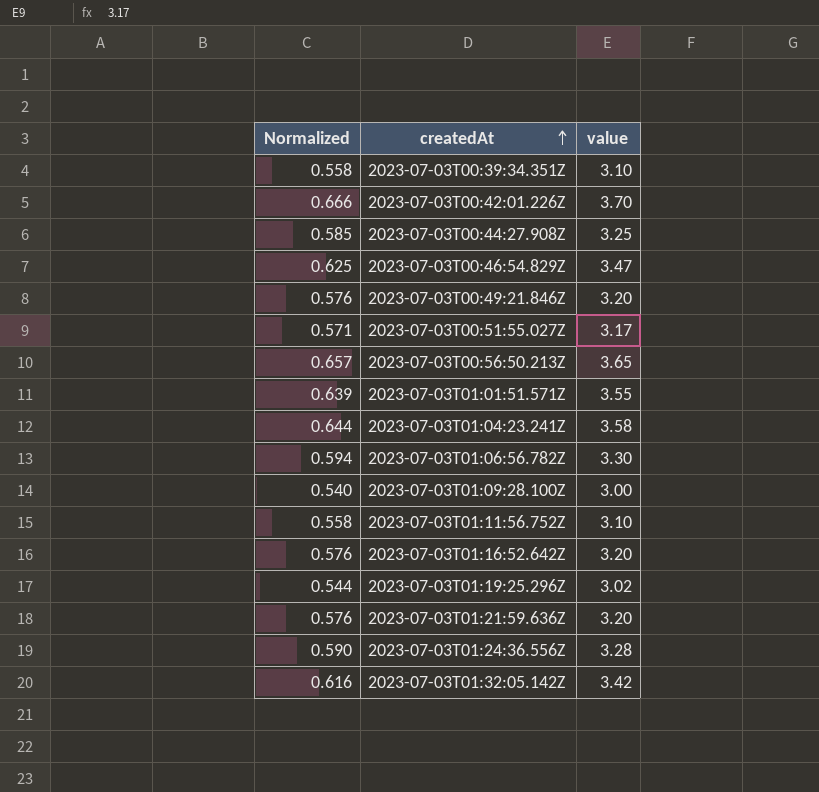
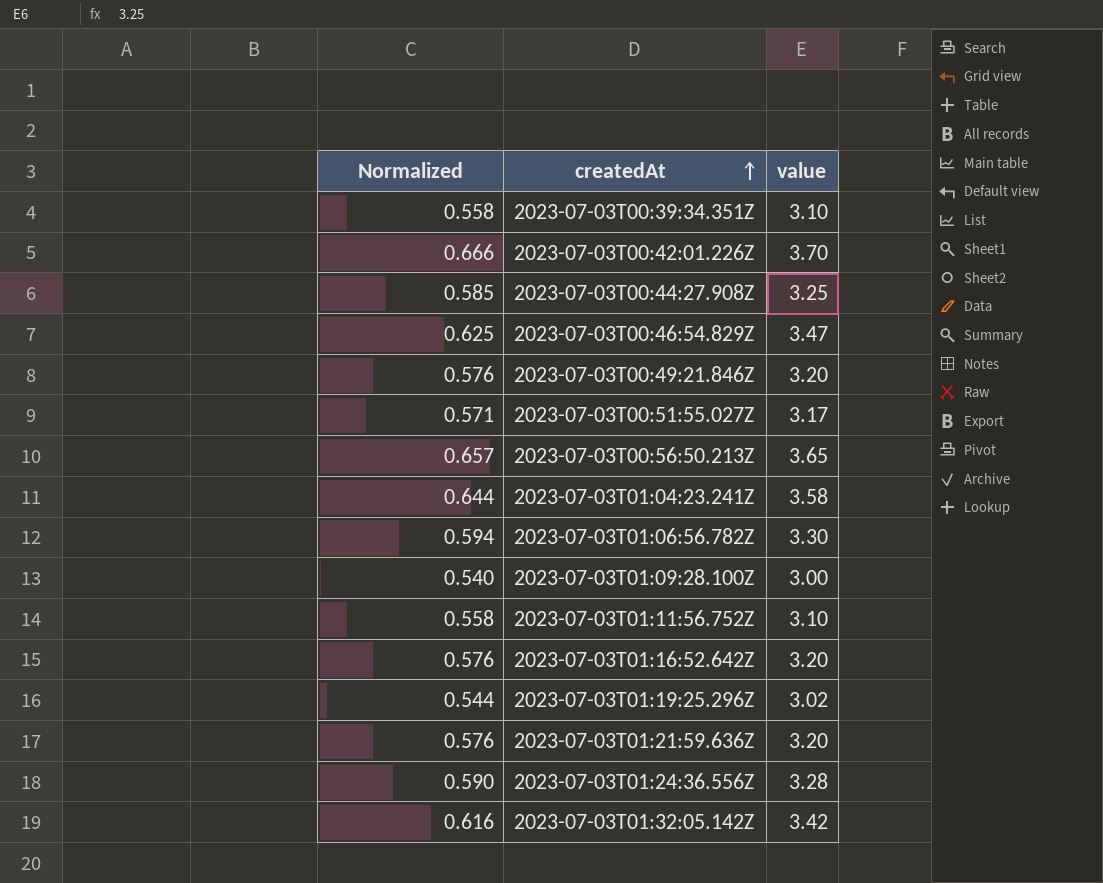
row 2023-07-03T01:01:51.571Z: 0.639 | 3.55 -> none

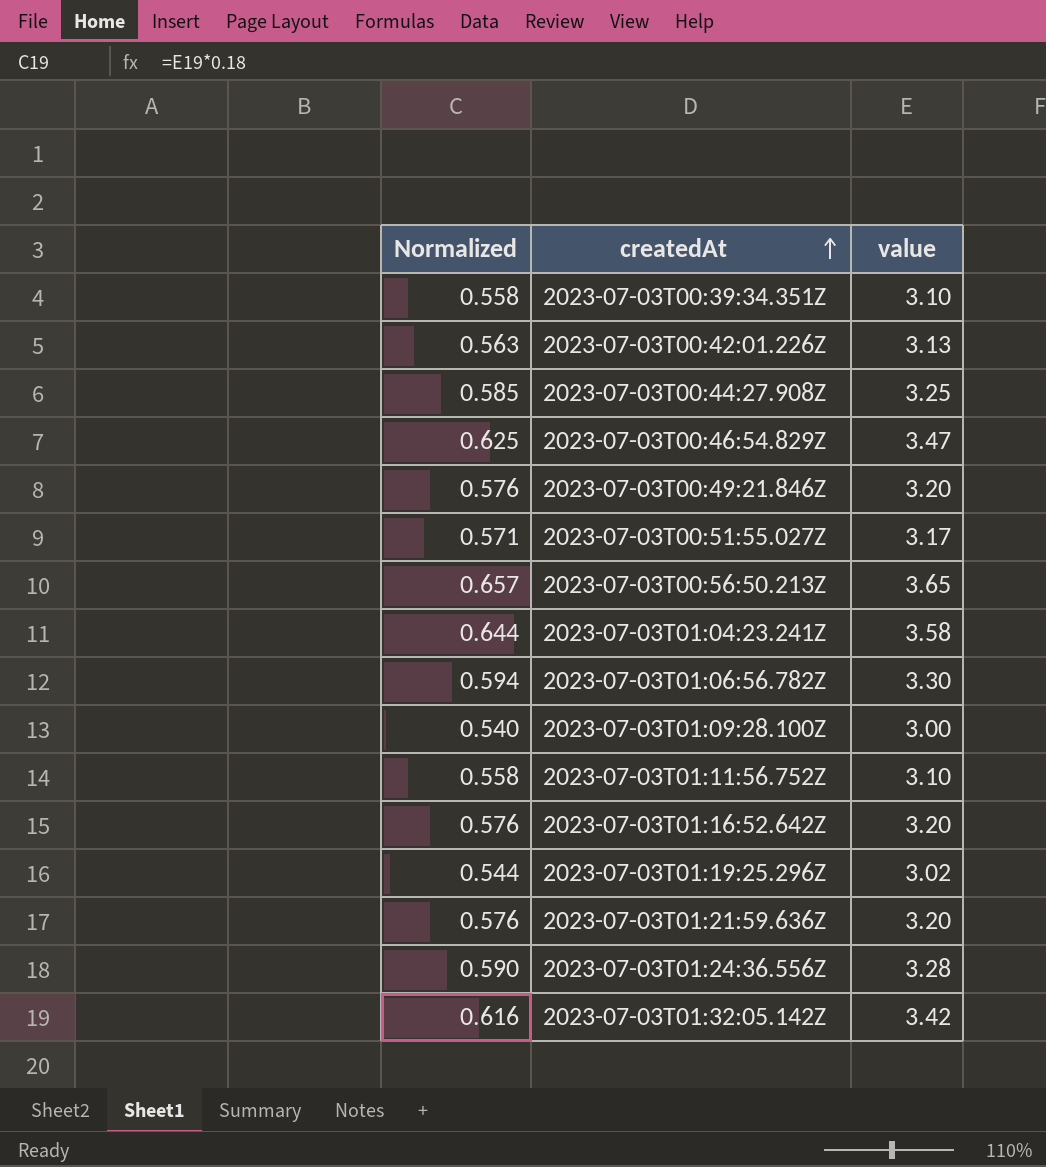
2023-07-03T00:42:01.226Z | Normalized: 0.666 -> 0.563
2023-07-03T00:42:01.226Z | value: 3.70 -> 3.13

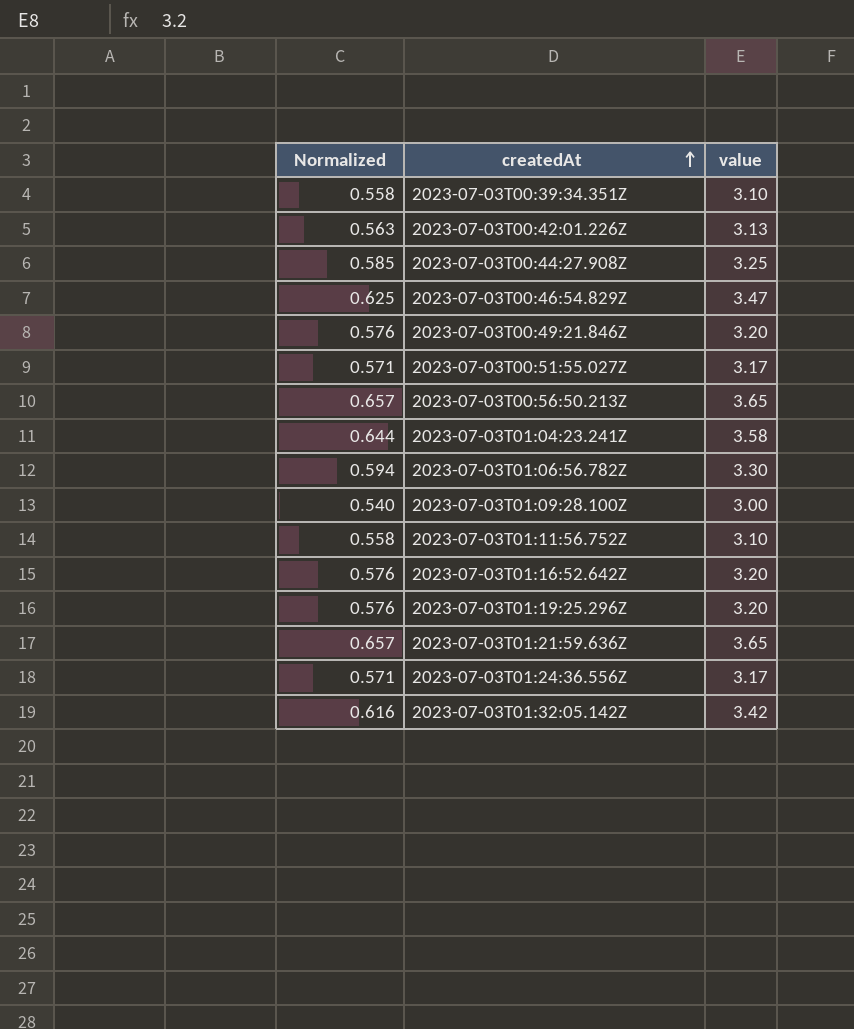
2023-07-03T01:19:25.296Z | Normalized: 0.544 -> 0.576
2023-07-03T01:19:25.296Z | value: 3.02 -> 3.20
2023-07-03T01:21:59.636Z | Normalized: 0.576 -> 0.657
2023-07-03T01:21:59.636Z | value: 3.20 -> 3.65
2023-07-03T01:24:36.556Z | Normalized: 0.590 -> 0.571
2023-07-03T01:24:36.556Z | value: 3.28 -> 3.17

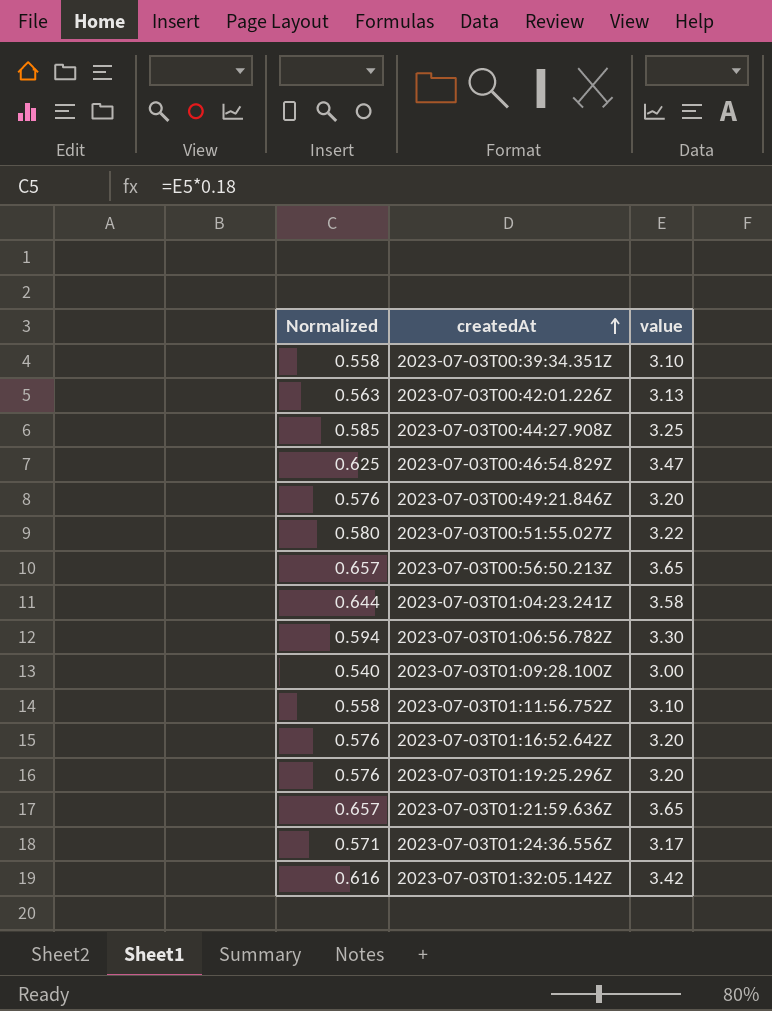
2023-07-03T00:51:55.027Z | Normalized: 0.571 -> 0.580
2023-07-03T00:51:55.027Z | value: 3.17 -> 3.22

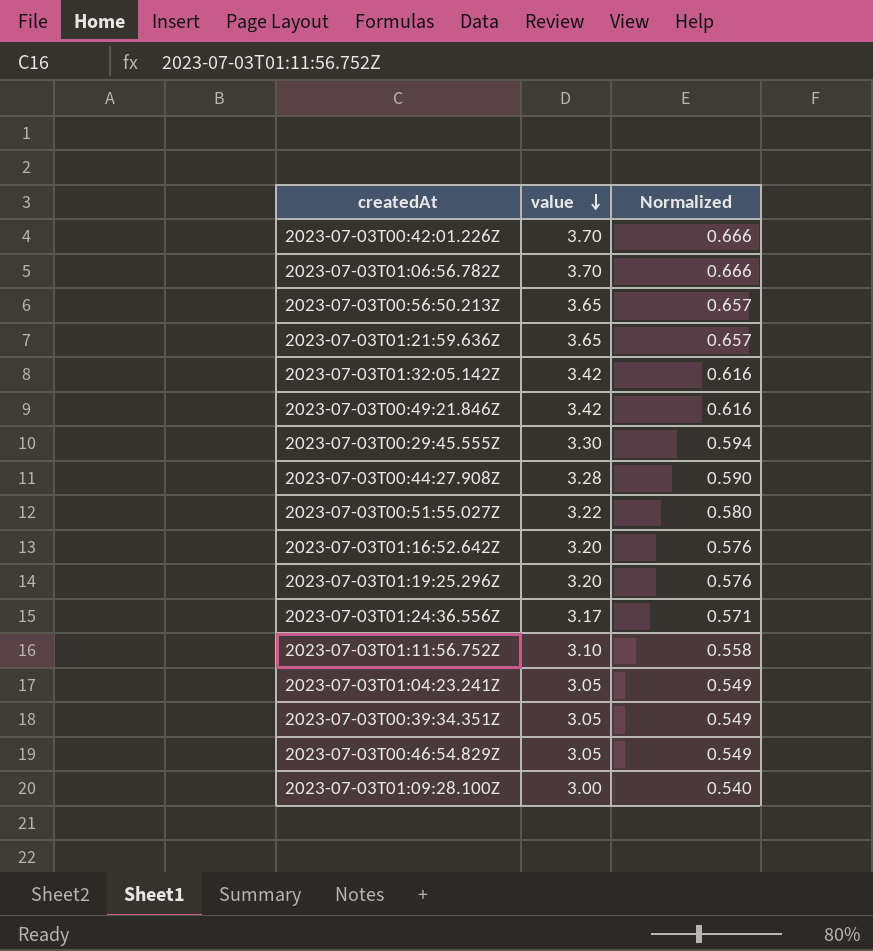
row order: createdAt ascending -> value descending
column Normalized | position: 1 -> 3
2023-07-03T00:42:01.226Z | value: 3.13 -> 3.70
2023-07-03T00:42:01.226Z | Normalized: 0.563 -> 0.666
2023-07-03T01:06:56.782Z | value: 3.30 -> 3.70
2023-07-03T01:06:56.782Z | Normalized: 0.594 -> 0.666
2023-07-03T00:49:21.846Z | value: 3.20 -> 3.42
2023-07-03T00:49:21.846Z | Normalized: 0.576 -> 0.616
row 2023-07-03T00:29:45.555Z: none -> 3.30 | 0.594
2023-07-03T00:44:27.908Z | value: 3.25 -> 3.28
2023-07-03T00:44:27.908Z | Normalized: 0.585 -> 0.590
2023-07-03T01:04:23.241Z | value: 3.58 -> 3.05
2023-07-03T01:04:23.241Z | Normalized: 0.644 -> 0.549
2023-07-03T00:39:34.351Z | value: 3.10 -> 3.05
2023-07-03T00:39:34.351Z | Normalized: 0.558 -> 0.549
2023-07-03T00:46:54.829Z | value: 3.47 -> 3.05
2023-07-03T00:46:54.829Z | Normalized: 0.625 -> 0.549

